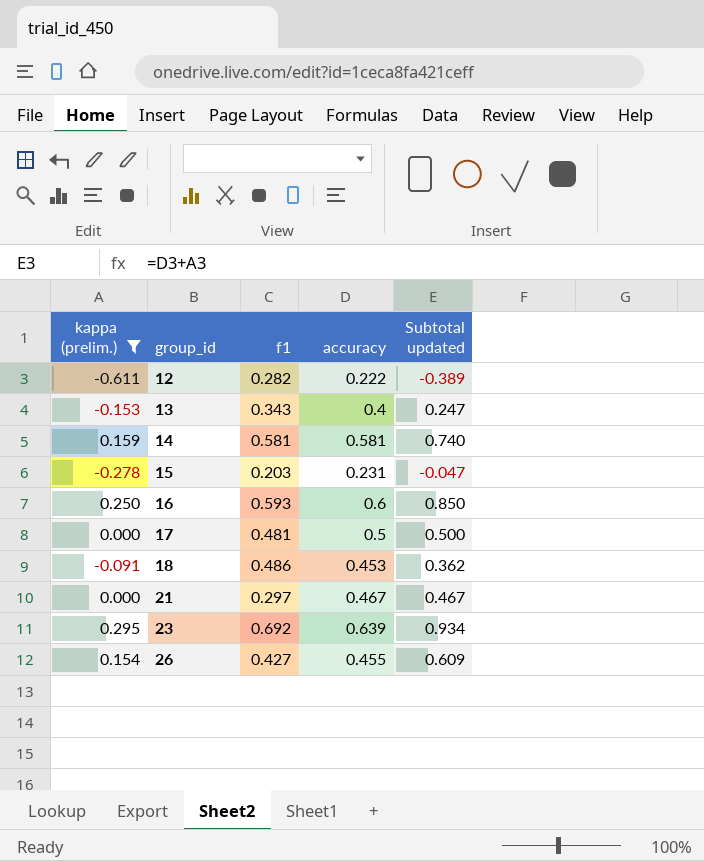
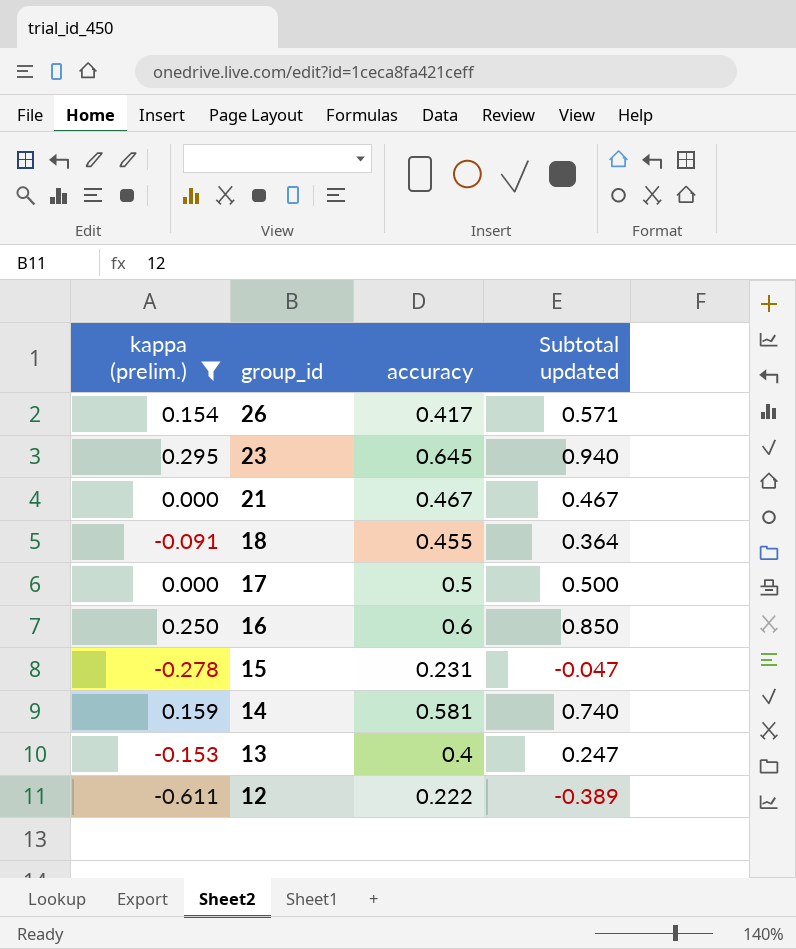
row order: group_id ascending -> group_id descending
column f1 | position: 3 -> none
26 | accuracy: 0.455 -> 0.417
26 | Subtotal updated: 0.609 -> 0.571
23 | accuracy: 0.639 -> 0.645
23 | Subtotal updated: 0.934 -> 0.940
18 | accuracy: 0.453 -> 0.455
18 | Subtotal updated: 0.362 -> 0.364

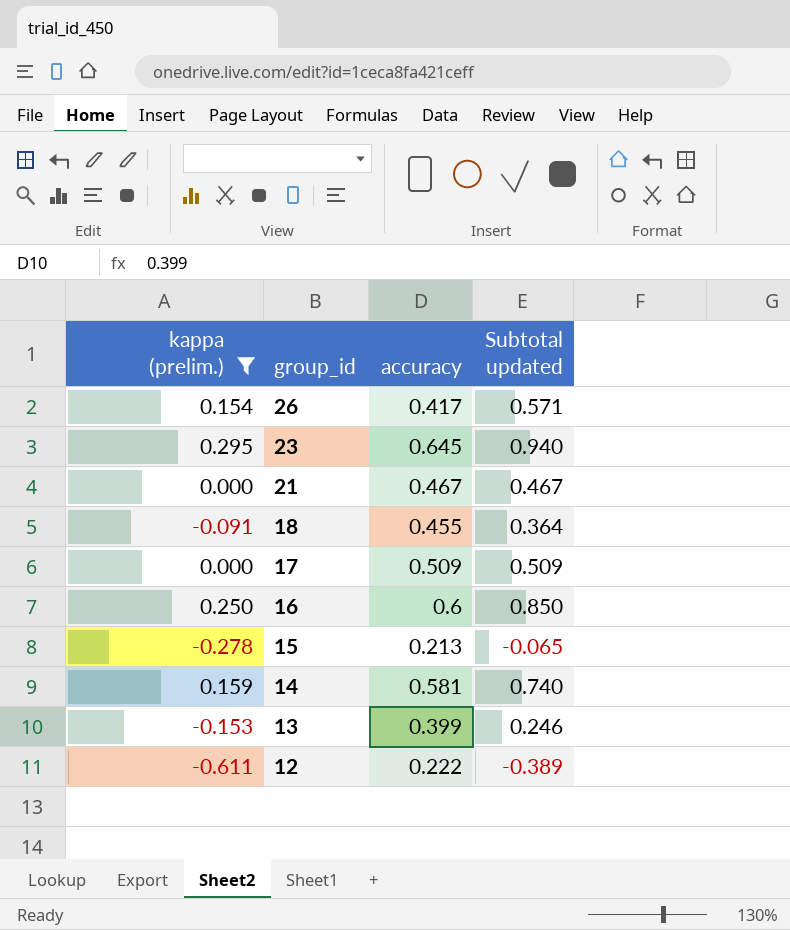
17 | accuracy: 0.5 -> 0.509
17 | Subtotal updated: 0.500 -> 0.509
15 | accuracy: 0.231 -> 0.213
15 | Subtotal updated: -0.047 -> -0.065
13 | accuracy: 0.4 -> 0.399
13 | Subtotal updated: 0.247 -> 0.246

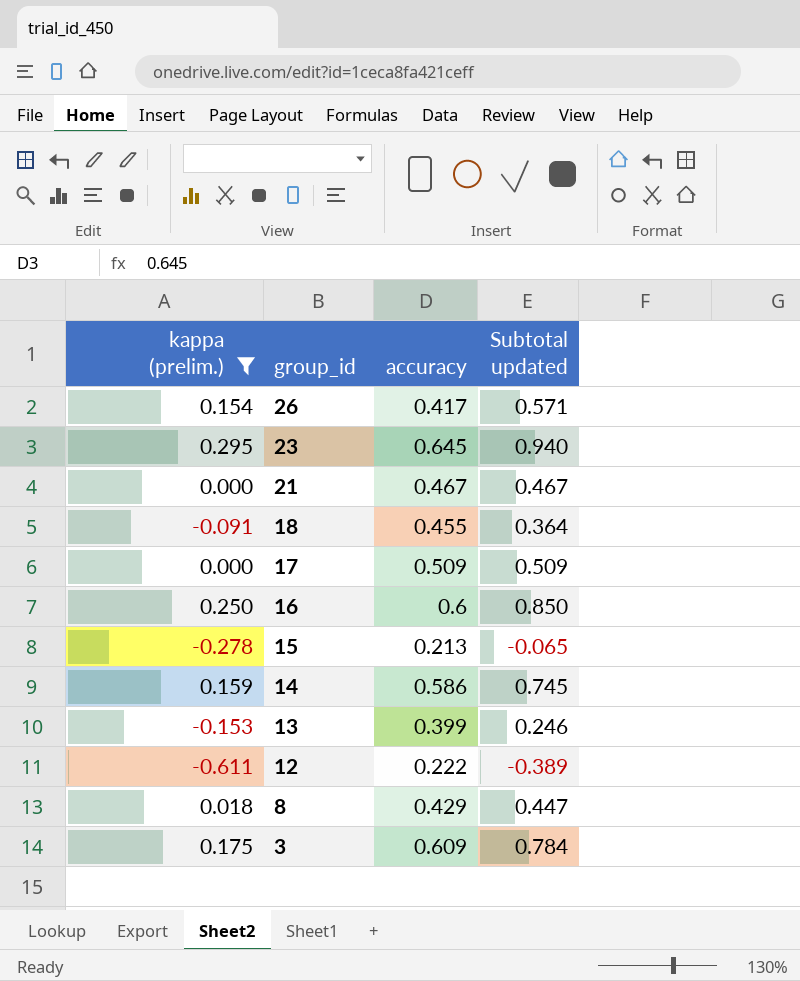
14 | accuracy: 0.581 -> 0.586
14 | Subtotal updated: 0.740 -> 0.745
row 8: none -> 0.018 | 0.429 | 0.447
row 3: none -> 0.175 | 0.609 | 0.784

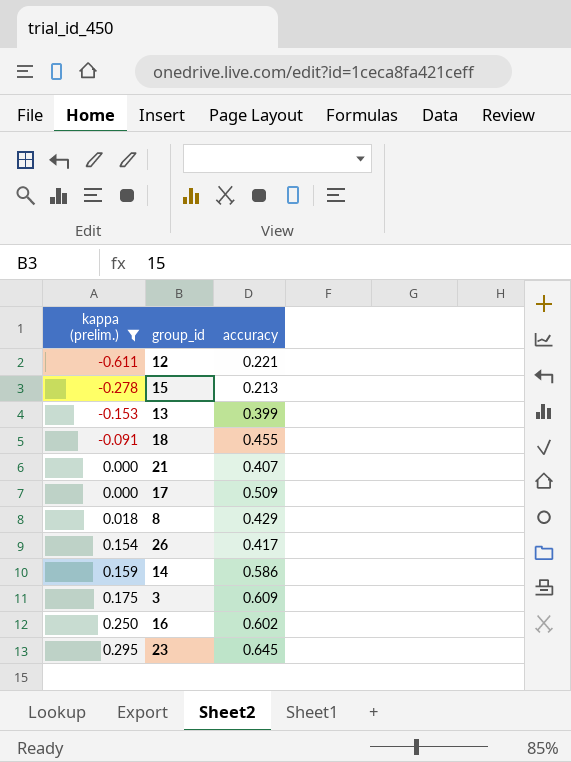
row order: group_id descending -> kappa (prelim.) ascending
column Subtotal updated | formula: [kappa (prelim.)] + [accuracy] -> none
12 | accuracy: 0.222 -> 0.221
21 | accuracy: 0.467 -> 0.407
16 | accuracy: 0.6 -> 0.602

